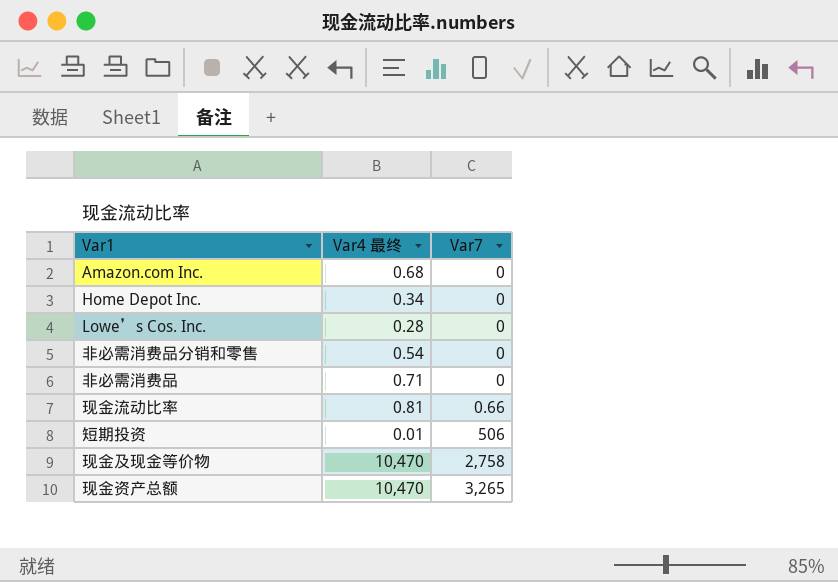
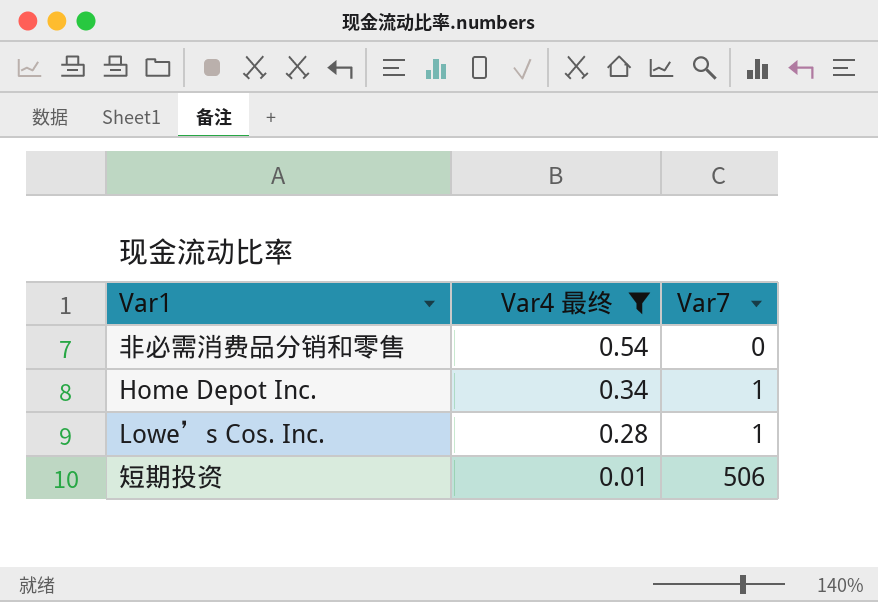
filter: none -> Var4 最终 <= 0.54
row order: Var7 ascending -> Var4 最终 descending
Home Depot Inc. | Var7: 0 -> 1
Lowe’s Cos. Inc. | Var7: 0 -> 1

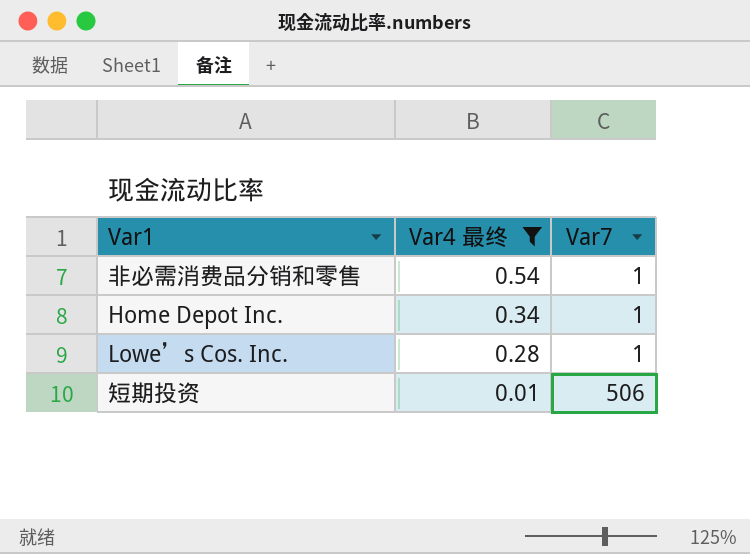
非必需消费品分销和零售 | Var7: 0 -> 1

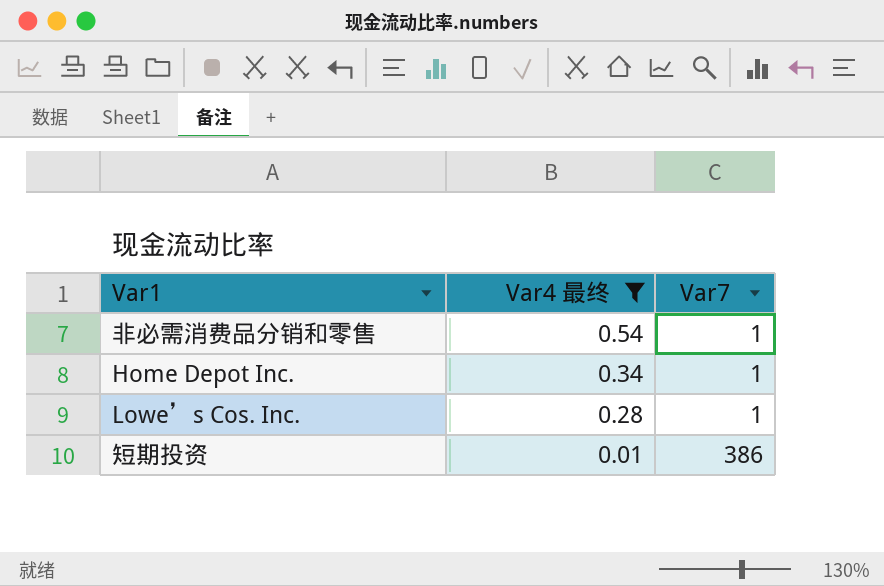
短期投资 | Var7: 506 -> 386

